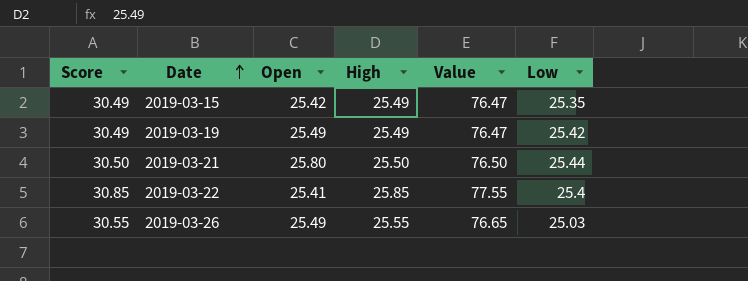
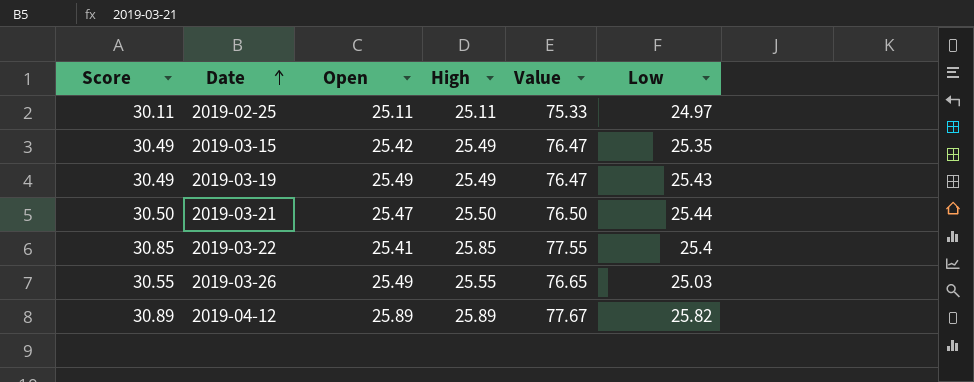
row 2019-02-25: none -> 30.11 | 25.11 | 25.11 | 75.33 | 24.97
2019-03-19 | Low: 25.42 -> 25.43
2019-03-21 | Open: 25.80 -> 25.47
row 2019-04-12: none -> 30.89 | 25.89 | 25.89 | 77.67 | 25.82

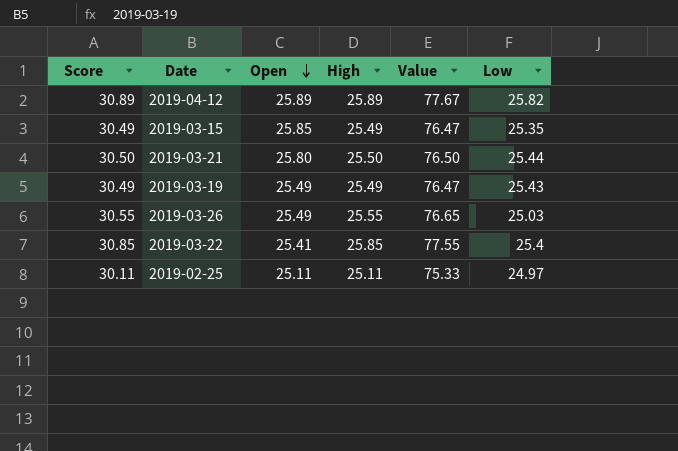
row order: Date ascending -> Open descending
2019-03-15 | Open: 25.42 -> 25.85
2019-03-21 | Open: 25.47 -> 25.80

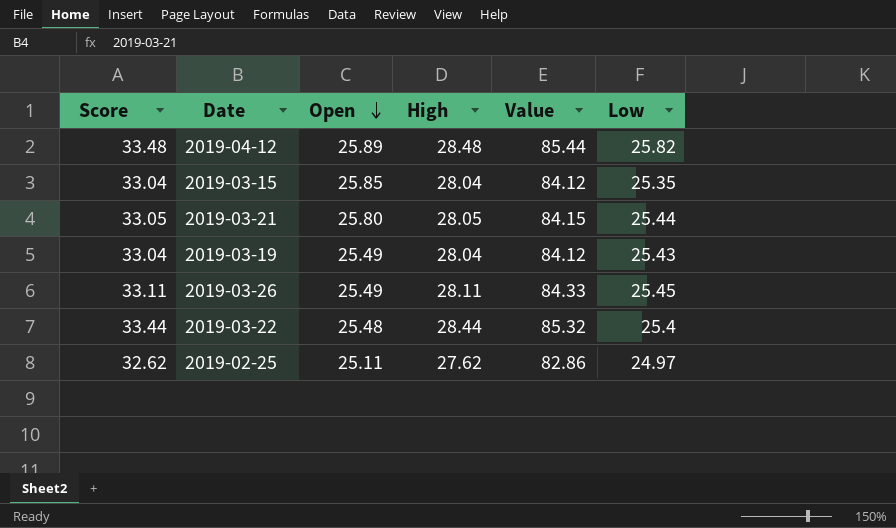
2019-04-12 | Score: 30.89 -> 33.48
2019-04-12 | High: 25.89 -> 28.48
2019-04-12 | Value: 77.67 -> 85.44
2019-03-15 | Score: 30.49 -> 33.04
2019-03-15 | High: 25.49 -> 28.04
2019-03-15 | Value: 76.47 -> 84.12
2019-03-21 | Score: 30.50 -> 33.05
2019-03-21 | High: 25.50 -> 28.05
2019-03-21 | Value: 76.50 -> 84.15
2019-03-19 | Score: 30.49 -> 33.04
2019-03-19 | High: 25.49 -> 28.04
2019-03-19 | Value: 76.47 -> 84.12
2019-03-26 | Score: 30.55 -> 33.11
2019-03-26 | High: 25.55 -> 28.11
2019-03-26 | Value: 76.65 -> 84.33
2019-03-26 | Low: 25.03 -> 25.45
2019-03-22 | Score: 30.85 -> 33.44
2019-03-22 | Open: 25.41 -> 25.48
2019-03-22 | High: 25.85 -> 28.44
2019-03-22 | Value: 77.55 -> 85.32
2019-02-25 | Score: 30.11 -> 32.62
2019-02-25 | High: 25.11 -> 27.62
2019-02-25 | Value: 75.33 -> 82.86

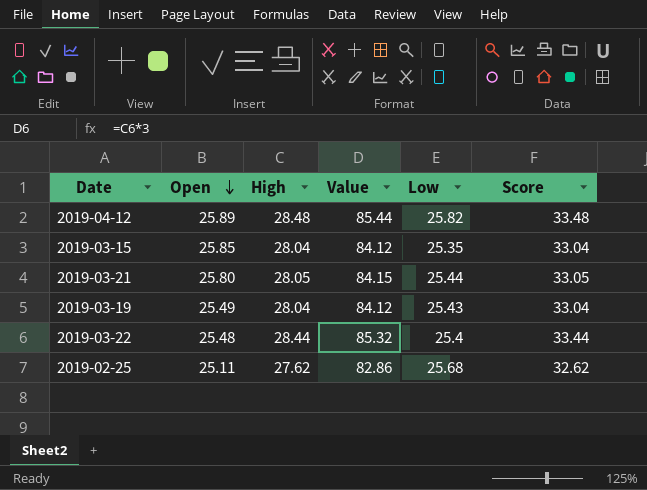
column Score | position: 1 -> 6
row 2019-03-26: 33.11 | 25.49 | 28.11 | 84.33 | 25.45 -> none
2019-02-25 | Low: 24.97 -> 25.68

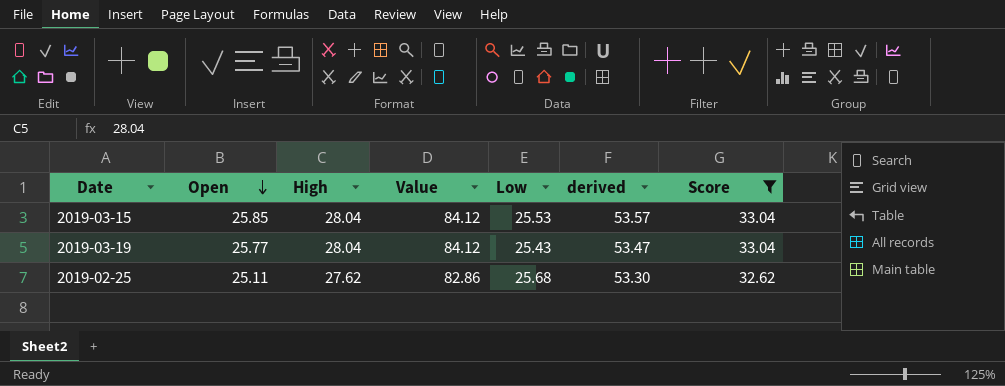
filter: none -> Score <= 33.04
column derived | formula: none -> [High] + [Low]
2019-03-15 | Low: 25.35 -> 25.53
2019-03-19 | Open: 25.49 -> 25.77

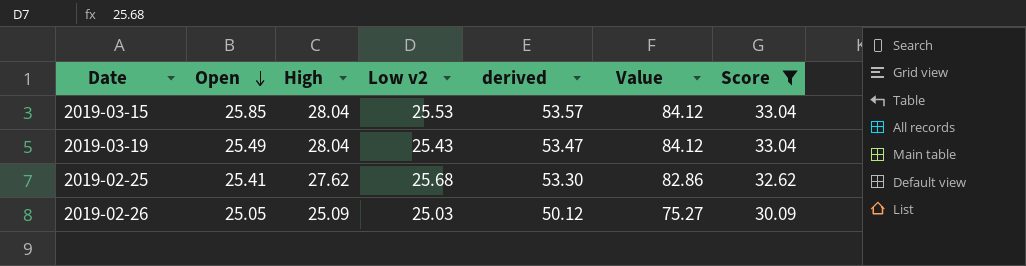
column name: Low -> Low v2
column Value | position: 4 -> 6
2019-03-19 | Open: 25.77 -> 25.49
2019-02-25 | Open: 25.11 -> 25.41
row 2019-02-26: none -> 25.05 | 25.09 | 25.03 | 50.12 | 75.27 | 30.09

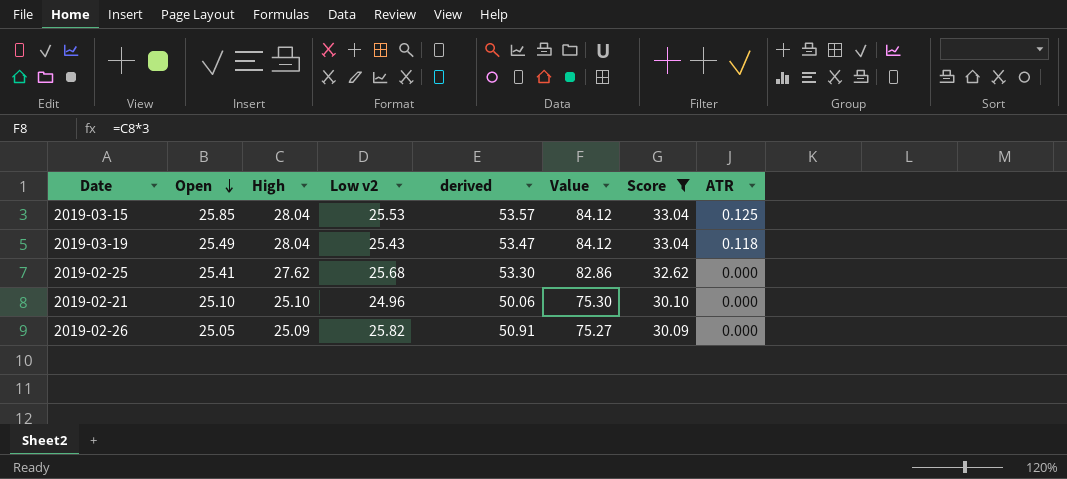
column ATR | position: none -> 8
row 2019-02-21: none -> 25.10 | 25.10 | 24.96 | 50.06 | 75.30 | 30.10 | 0.000
2019-02-26 | Low v2: 25.03 -> 25.82
2019-02-26 | derived: 50.12 -> 50.91

